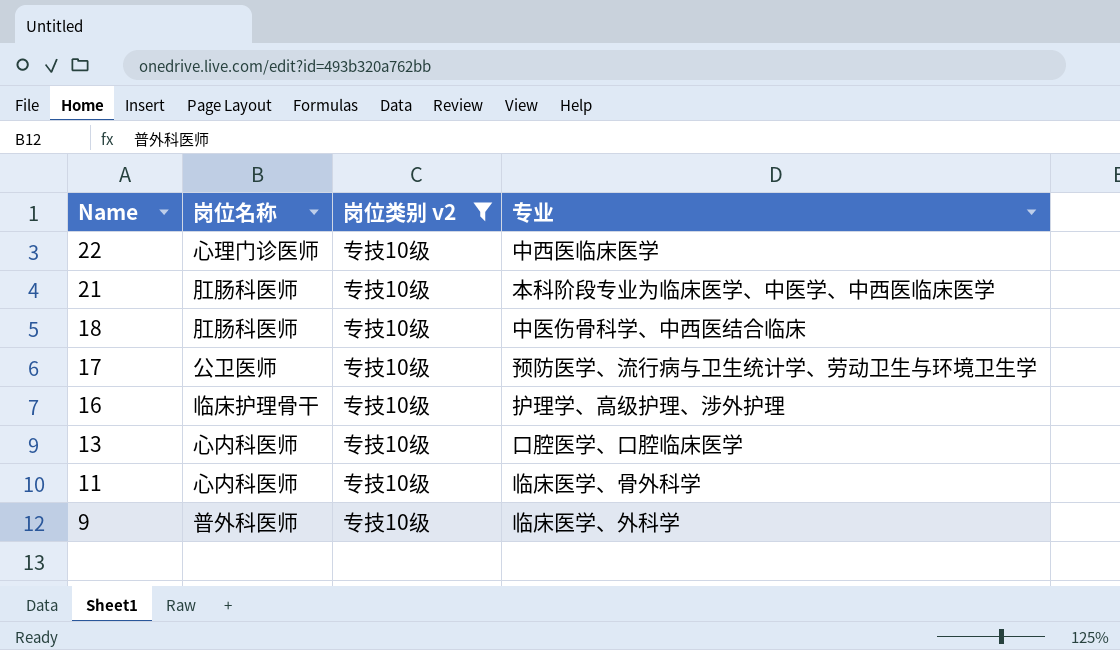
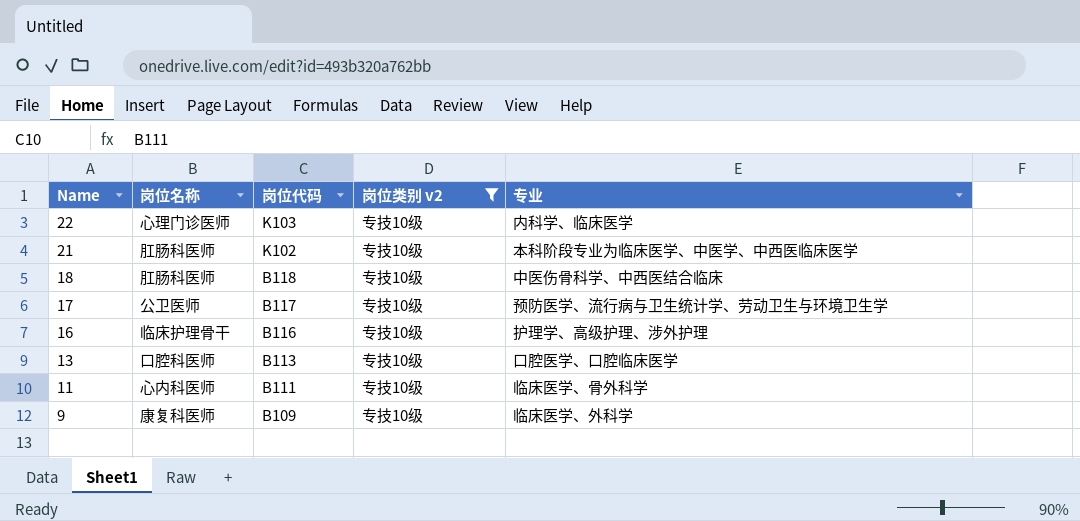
column 岗位代码 | position: none -> 3
22 | 专业: 中西医临床医学 -> 内科学、临床医学
13 | 岗位名称: 心内科医师 -> 口腔科医师
9 | 岗位名称: 普外科医师 -> 康复科医师

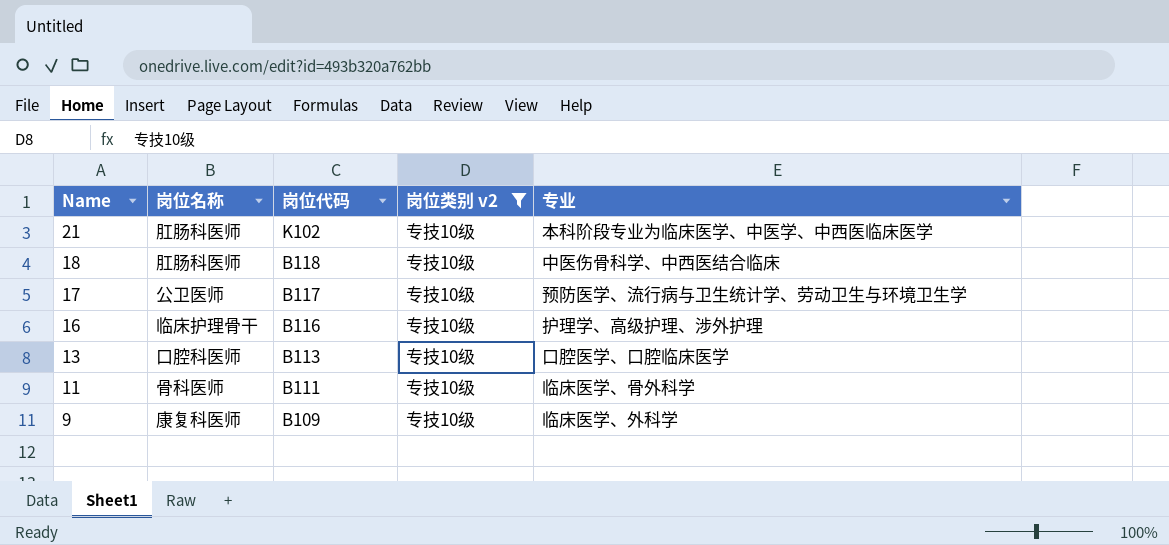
row 22: 心理门诊医师 | K103 | 专技10级 | 内科学、临床医学 -> none
11 | 岗位名称: 心内科医师 -> 骨科医师

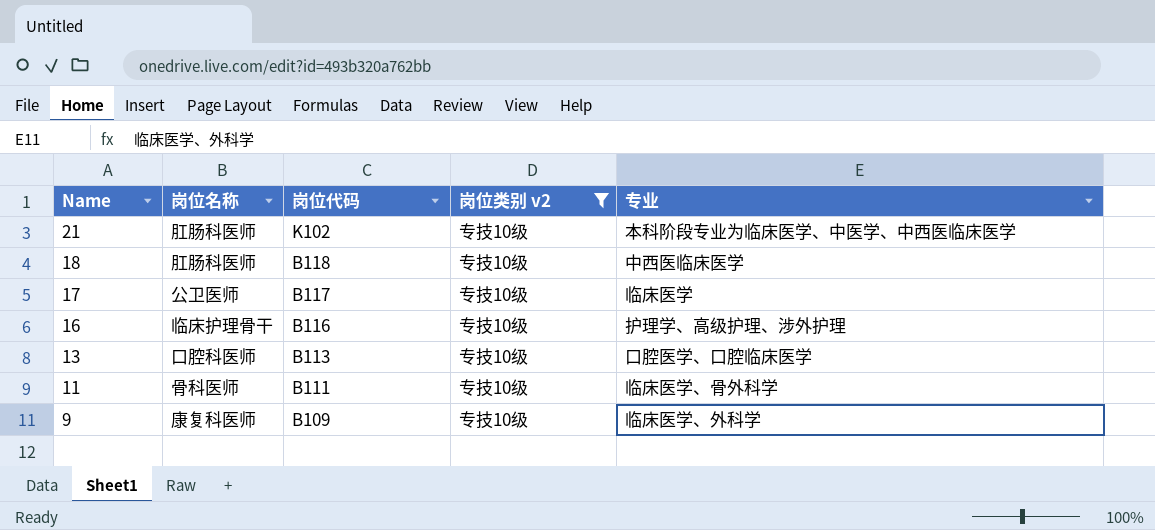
18 | 专业: 中医伤骨科学、中西医结合临床 -> 中西医临床医学
17 | 专业: 预防医学、流行病与卫生统计学、劳动卫生与环境卫生学 -> 临床医学

